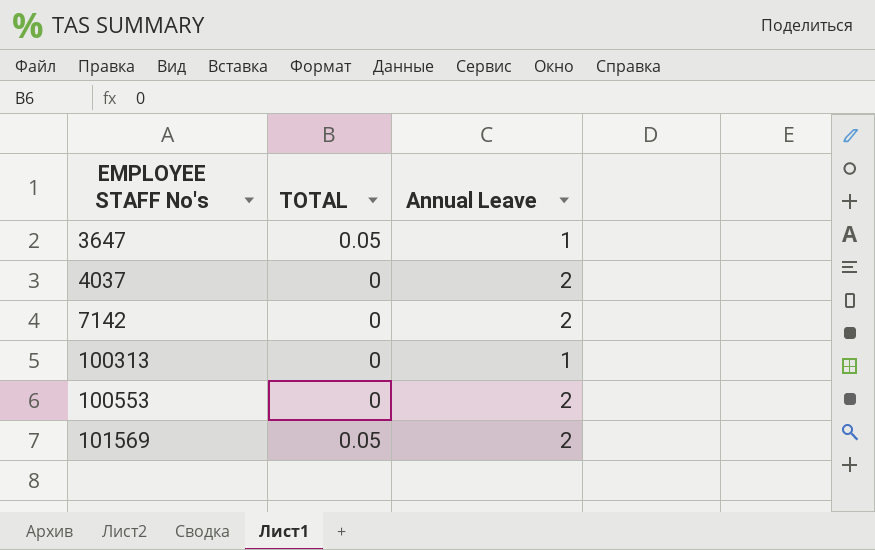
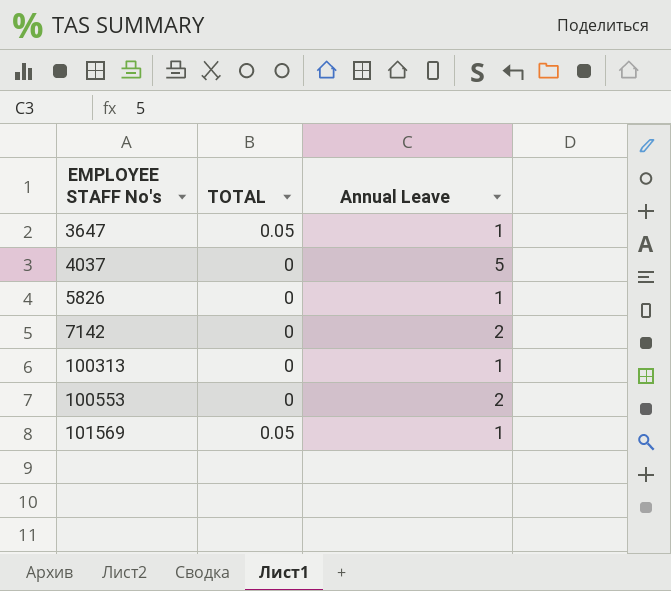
4037 | Annual Leave: 2 -> 5
row 5826: none -> 0 | 1
101569 | Annual Leave: 2 -> 1

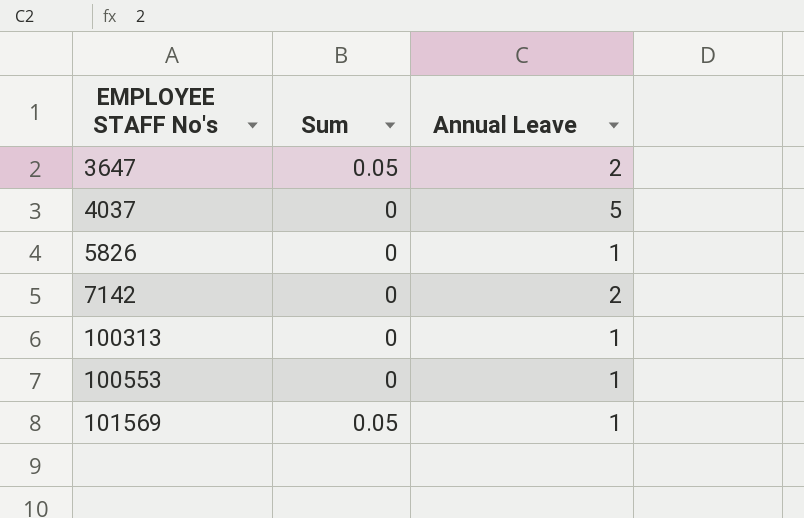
column name: TOTAL -> Sum
3647 | Annual Leave: 1 -> 2
100553 | Annual Leave: 2 -> 1

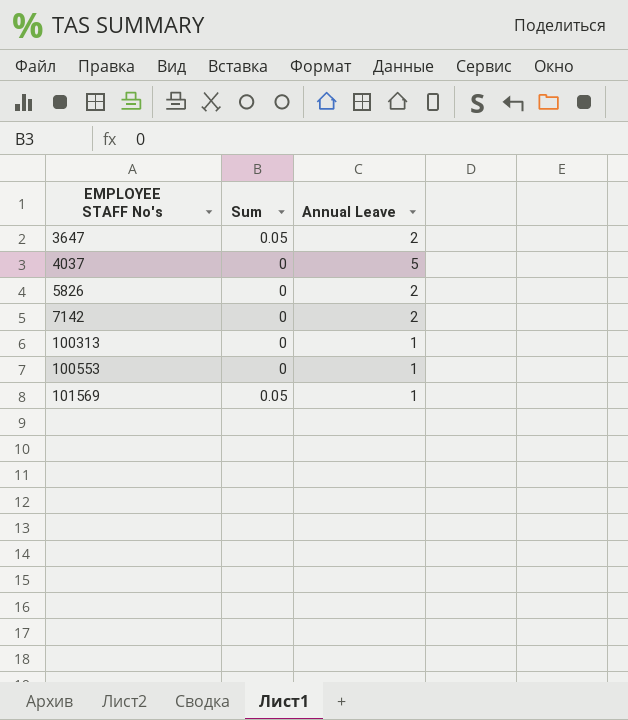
5826 | Annual Leave: 1 -> 2

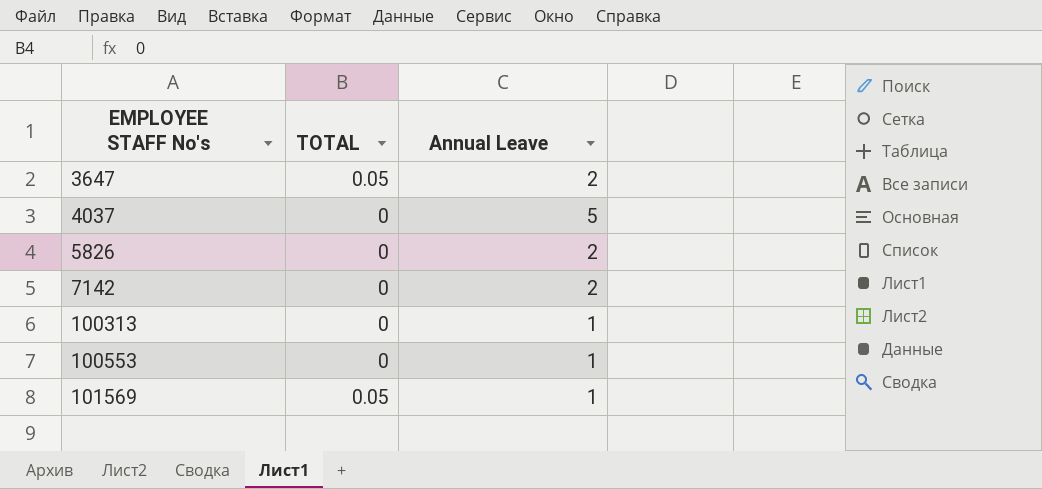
column name: Sum -> TOTAL

